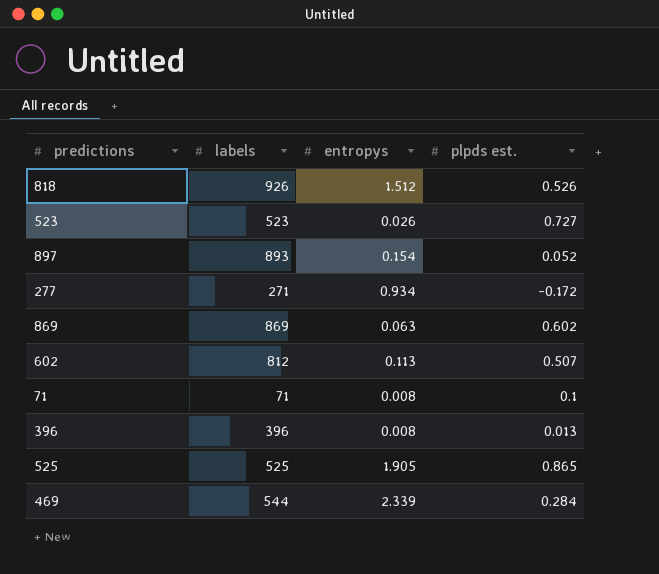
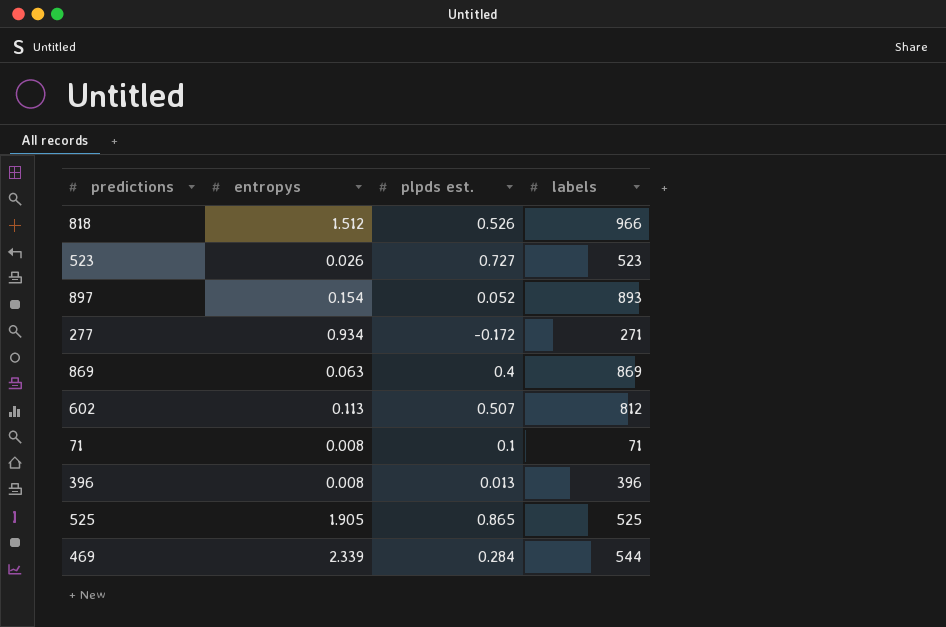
column labels | position: 2 -> 4
818 | labels: 926 -> 966
869 | plpds est.: 0.602 -> 0.4

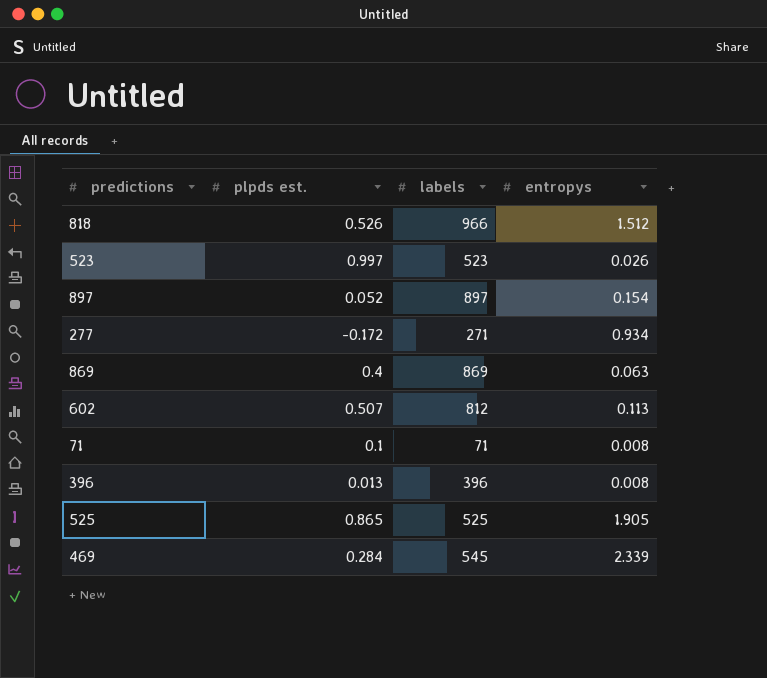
column entropys | position: 2 -> 4
523 | plpds est.: 0.727 -> 0.997
897 | labels: 893 -> 897
469 | labels: 544 -> 545

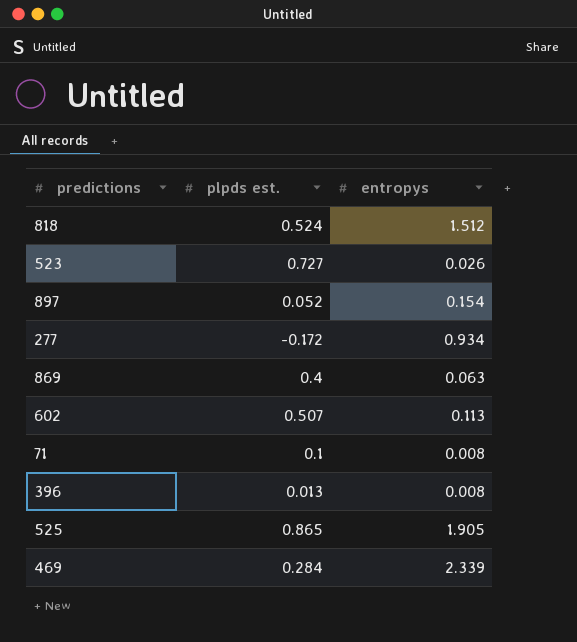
column labels | position: 3 -> none
818 | plpds est.: 0.526 -> 0.524
523 | plpds est.: 0.997 -> 0.727

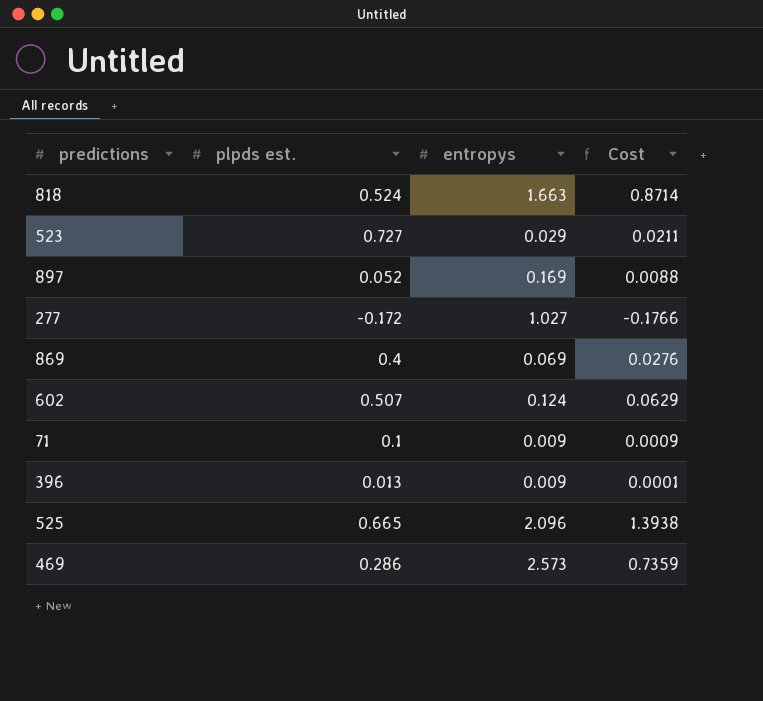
column Cost | formula: none -> [plpds est.] * [entropys]
818 | entropys: 1.512 -> 1.663
523 | entropys: 0.026 -> 0.029
897 | entropys: 0.154 -> 0.169
277 | entropys: 0.934 -> 1.027
869 | entropys: 0.063 -> 0.069
602 | entropys: 0.113 -> 0.124
71 | entropys: 0.008 -> 0.009
396 | entropys: 0.008 -> 0.009
525 | plpds est.: 0.865 -> 0.665
525 | entropys: 1.905 -> 2.096
469 | plpds est.: 0.284 -> 0.286
469 | entropys: 2.339 -> 2.573

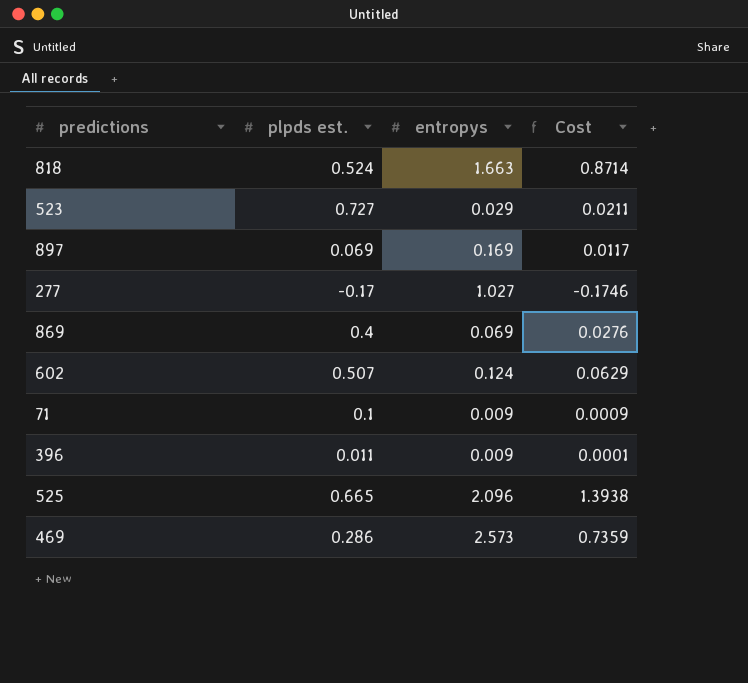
897 | plpds est.: 0.052 -> 0.069
897 | Cost: 0.0088 -> 0.0117
277 | plpds est.: -0.172 -> -0.17
277 | Cost: -0.1766 -> -0.1746
396 | plpds est.: 0.013 -> 0.011

